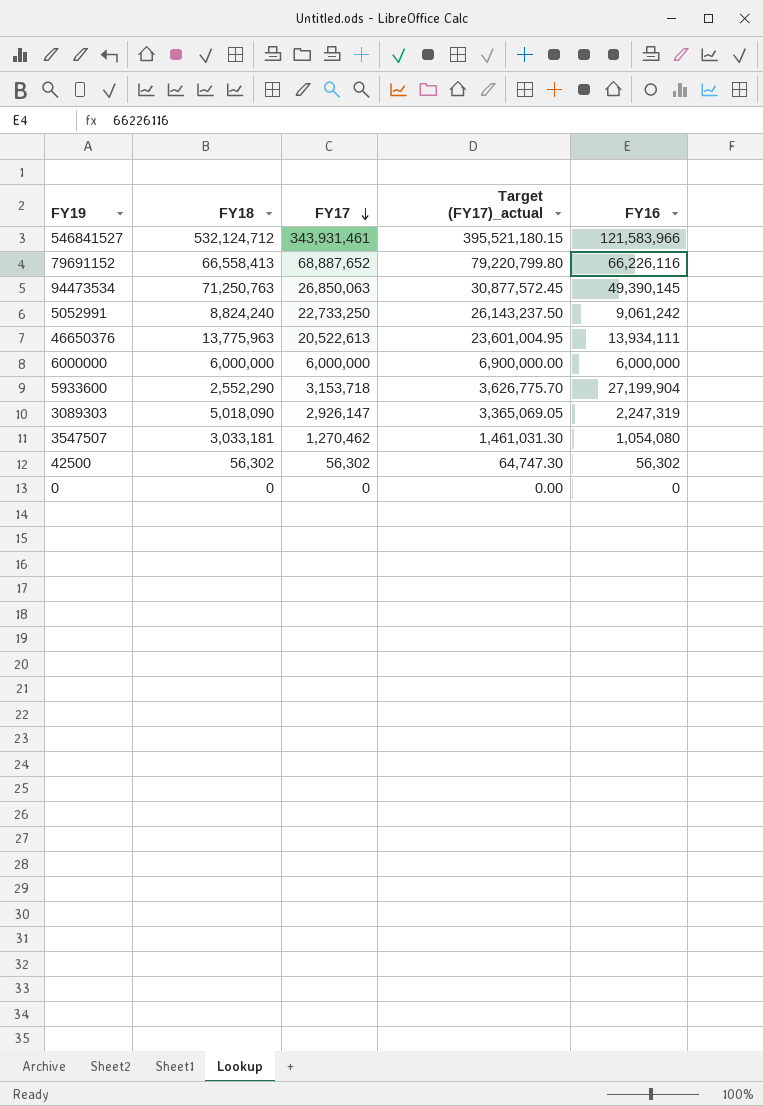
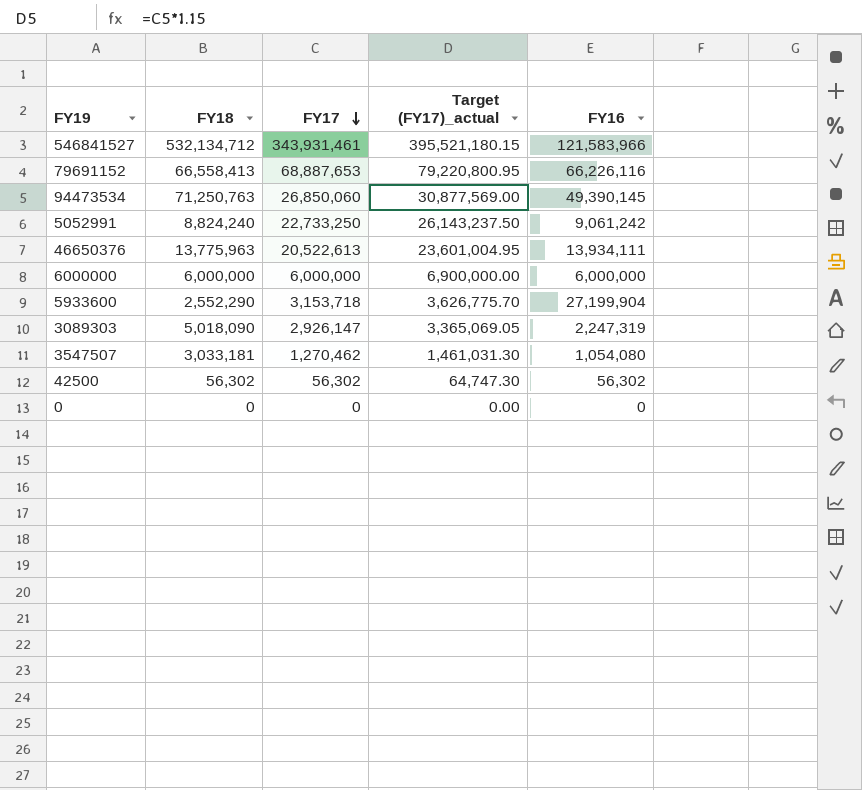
546841527 | FY18: 532,124,712 -> 532,134,712
79691152 | FY17: 68,887,652 -> 68,887,653
79691152 | Target (FY17)_actual: 79,220,799.80 -> 79,220,800.95
94473534 | FY17: 26,850,063 -> 26,850,060
94473534 | Target (FY17)_actual: 30,877,572.45 -> 30,877,569.00

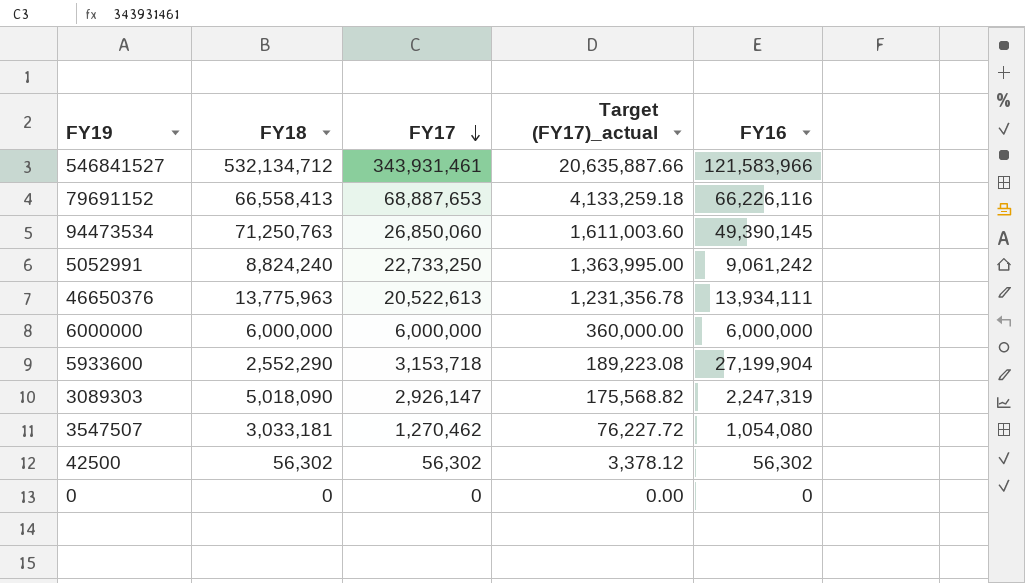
column Target (FY17)_actual | formula: [FY17] * 1.15 -> [FY17] * 0.06

